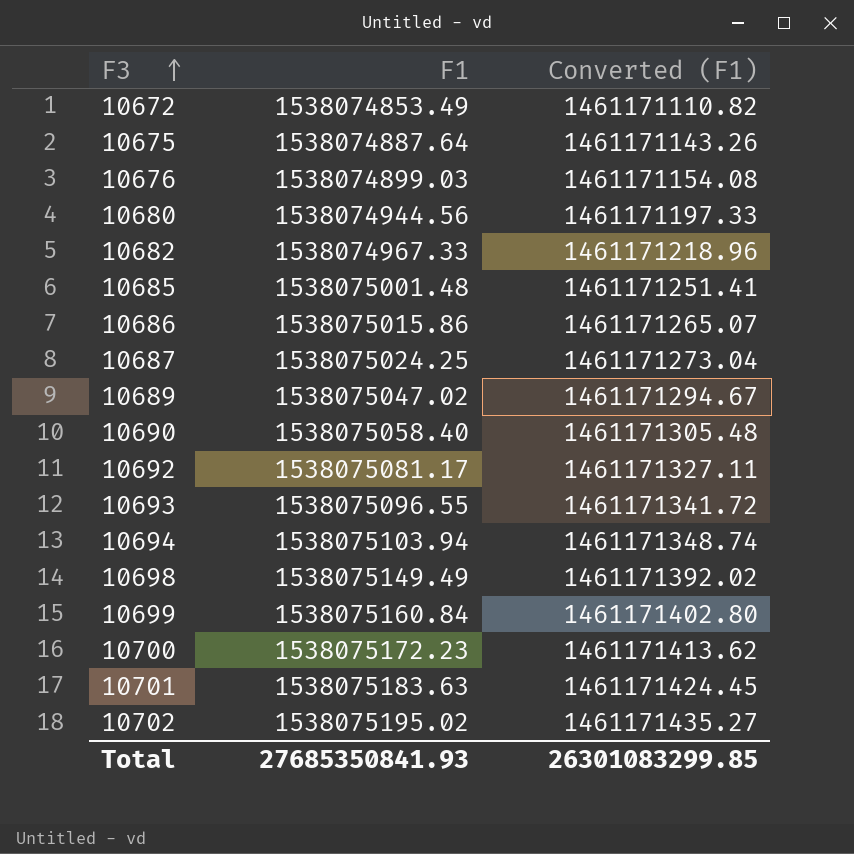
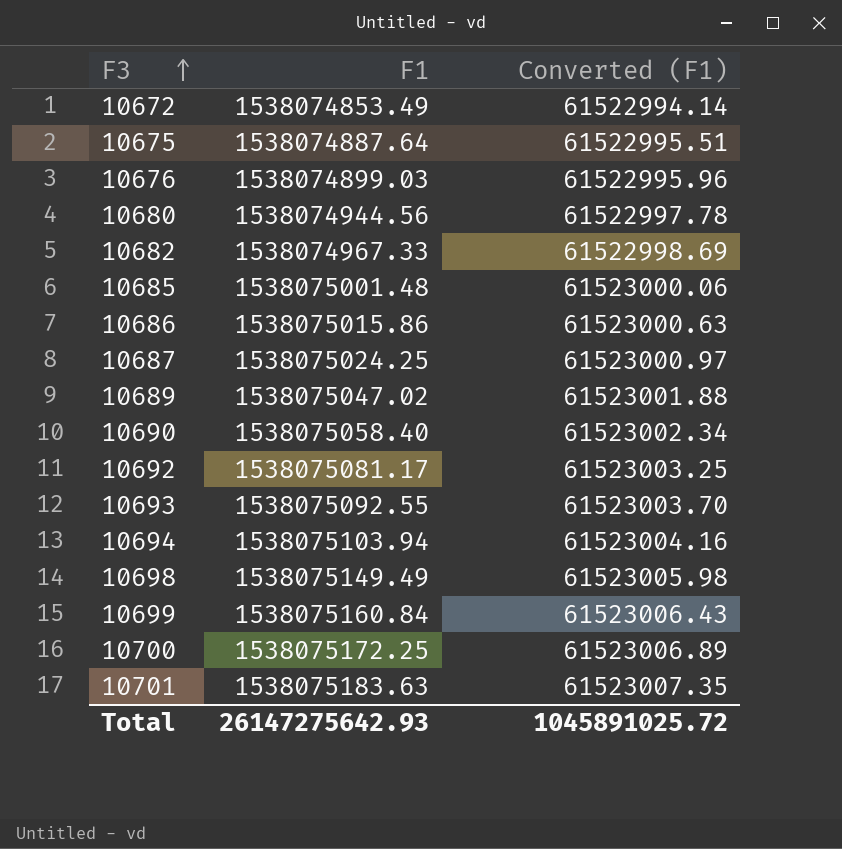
column Converted (F1) | formula: [F1] * 0.95 -> [F1] * 0.04
row 10702: 1538075195.02 | 1461171435.27 -> none
10693 | F1: 1538075096.55 -> 1538075092.55
10700 | F1: 1538075172.23 -> 1538075172.25
Total | F1: 27685350841.93 -> 26147275642.93
Total | Converted (F1): 26301083299.85 -> 1045891025.72

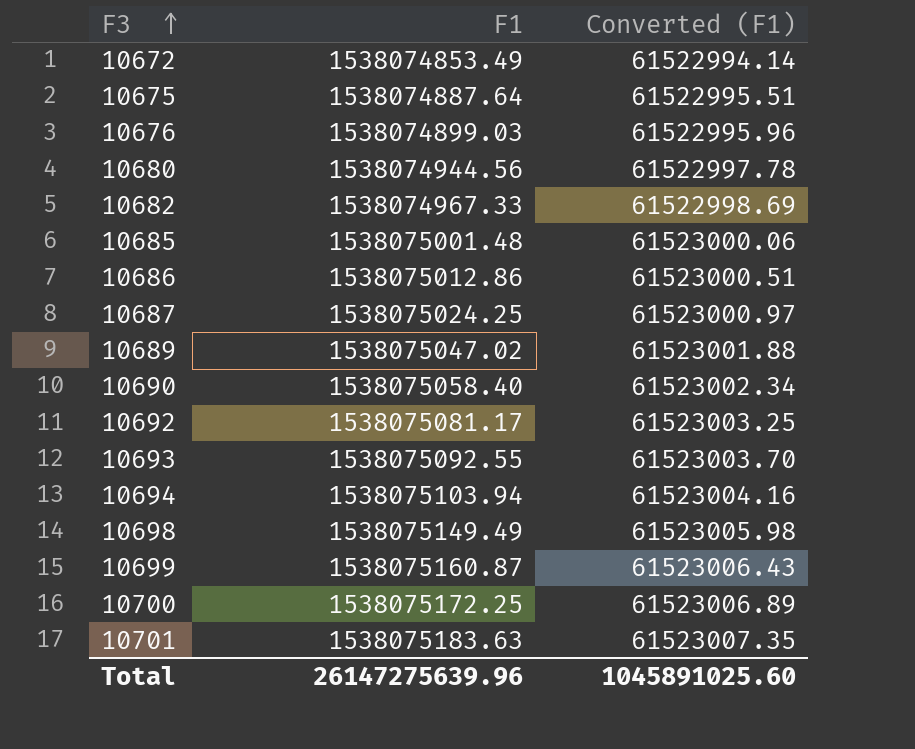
10686 | F1: 1538075015.86 -> 1538075012.86
10686 | Converted (F1): 61523000.63 -> 61523000.51
10699 | F1: 1538075160.84 -> 1538075160.87
Total | F1: 26147275642.93 -> 26147275639.96
Total | Converted (F1): 1045891025.72 -> 1045891025.60

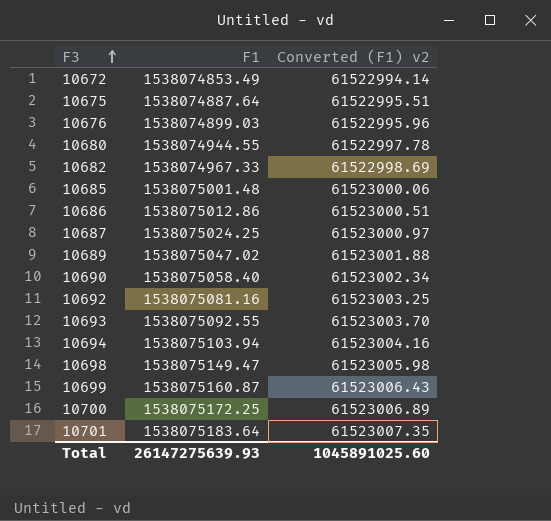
column name: Converted (F1) -> Converted (F1) v2
10680 | F1: 1538074944.56 -> 1538074944.55
10692 | F1: 1538075081.17 -> 1538075081.16
10698 | F1: 1538075149.49 -> 1538075149.47
10701 | F1: 1538075183.63 -> 1538075183.64
Total | F1: 26147275639.96 -> 26147275639.93

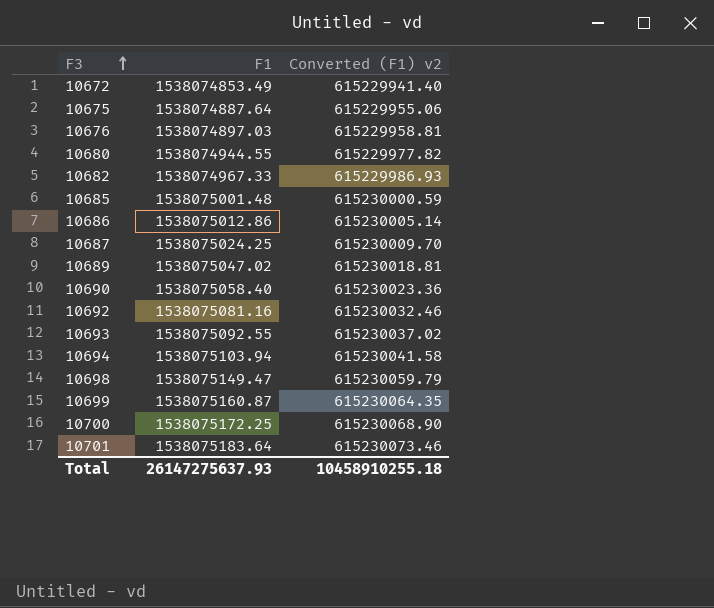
column Converted (F1) v2 | formula: [F1] * 0.04 -> [F1] * 0.4
10676 | F1: 1538074899.03 -> 1538074897.03
Total | F1: 26147275639.93 -> 26147275637.93
Total | Converted (F1) v2: 1045891025.60 -> 10458910255.18

